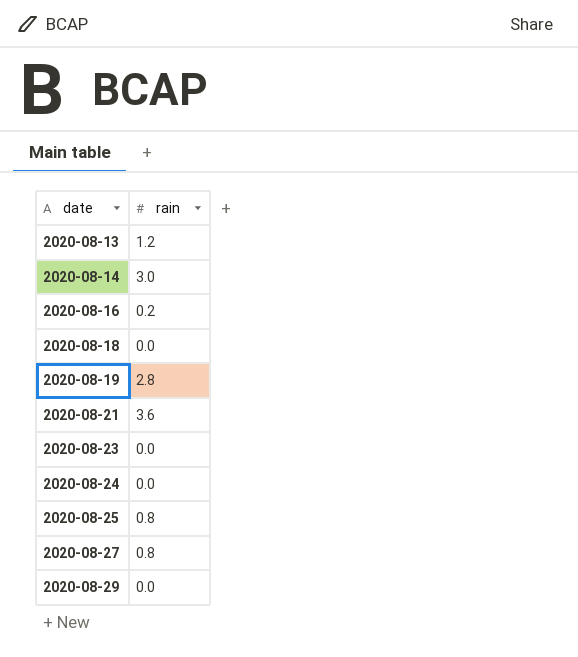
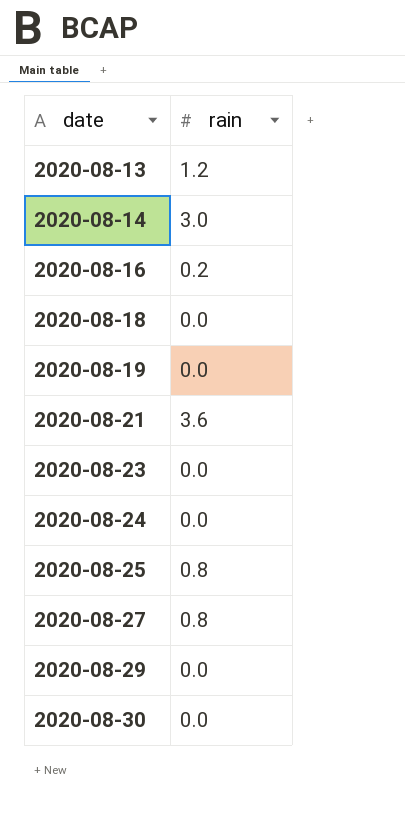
2020-08-19 | rain: 2.8 -> 0.0
row 2020-08-30: none -> 0.0

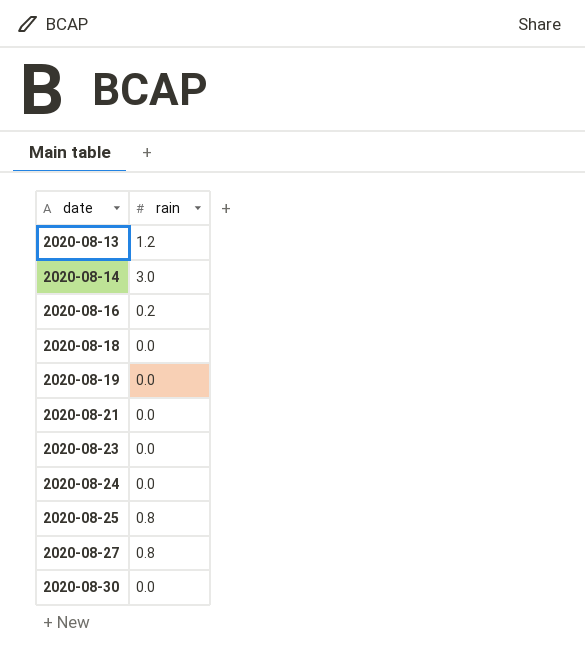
row 2020-08-29: 0.0 -> none
2020-08-21 | rain: 3.6 -> 0.0

